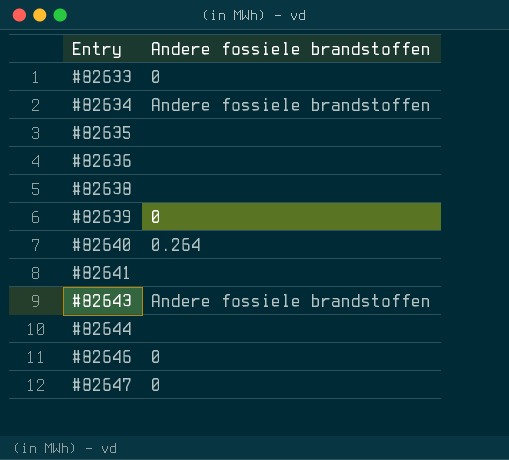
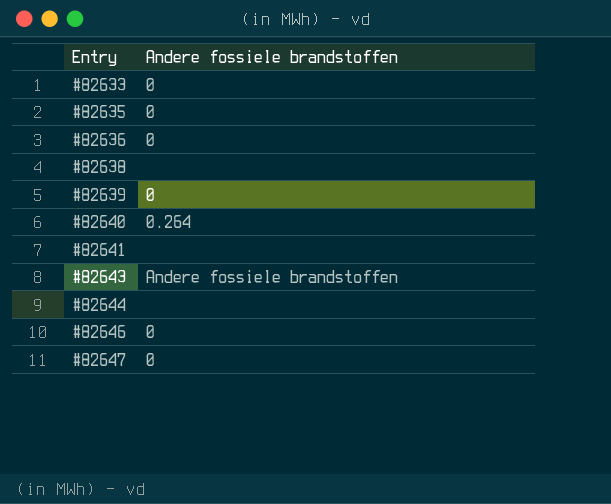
row #82634: Andere fossiele brandstoffen -> none
#82635 | Andere fossiele brandstoffen: none -> 0
#82636 | Andere fossiele brandstoffen: none -> 0

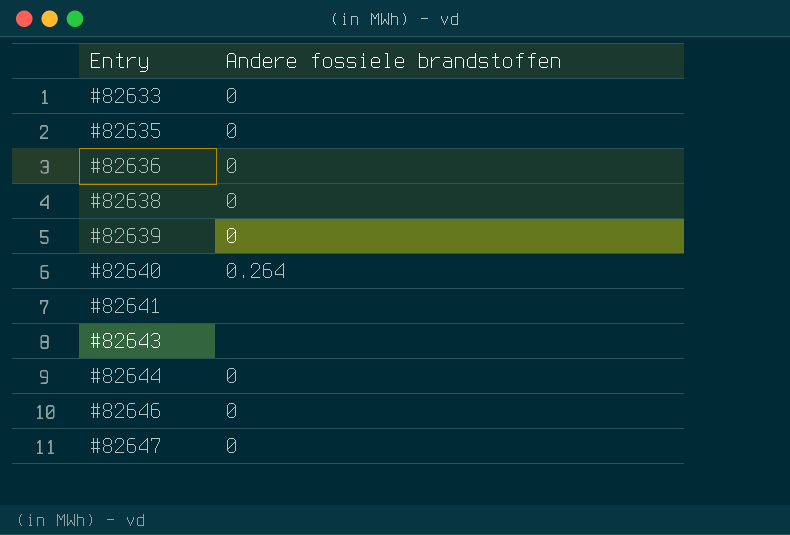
#82638 | Andere fossiele brandstoffen: none -> 0
#82643 | Andere fossiele brandstoffen: Andere fossiele brandstoffen -> none
#82644 | Andere fossiele brandstoffen: none -> 0

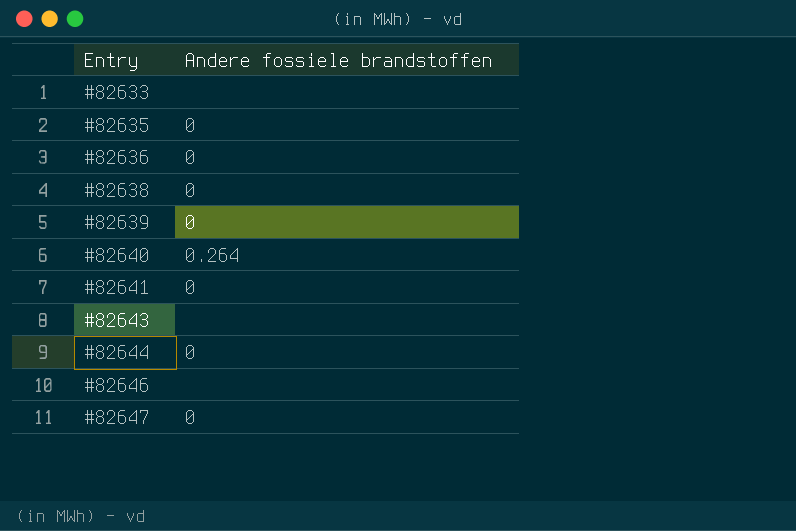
#82633 | Andere fossiele brandstoffen: 0 -> none
#82641 | Andere fossiele brandstoffen: none -> 0
#82646 | Andere fossiele brandstoffen: 0 -> none

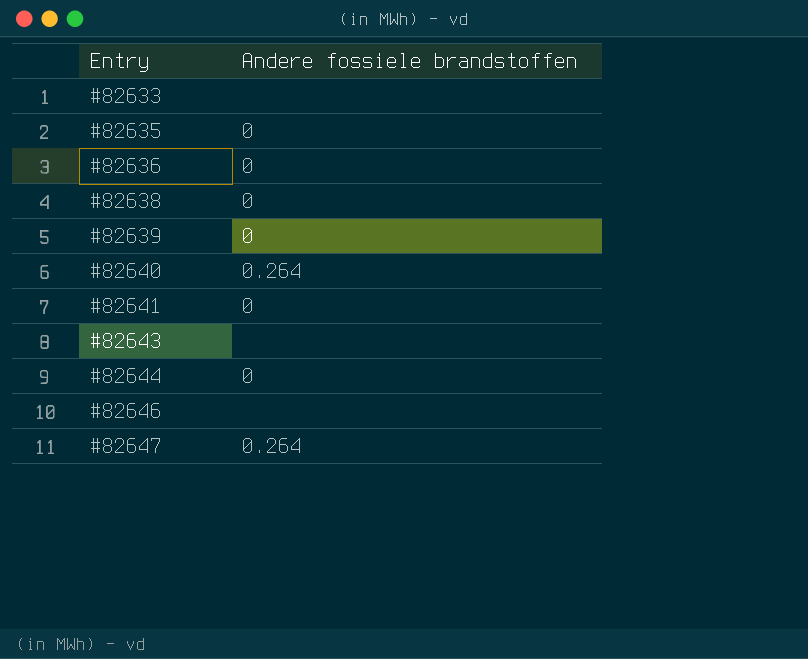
#82647 | Andere fossiele brandstoffen: 0 -> 0.264

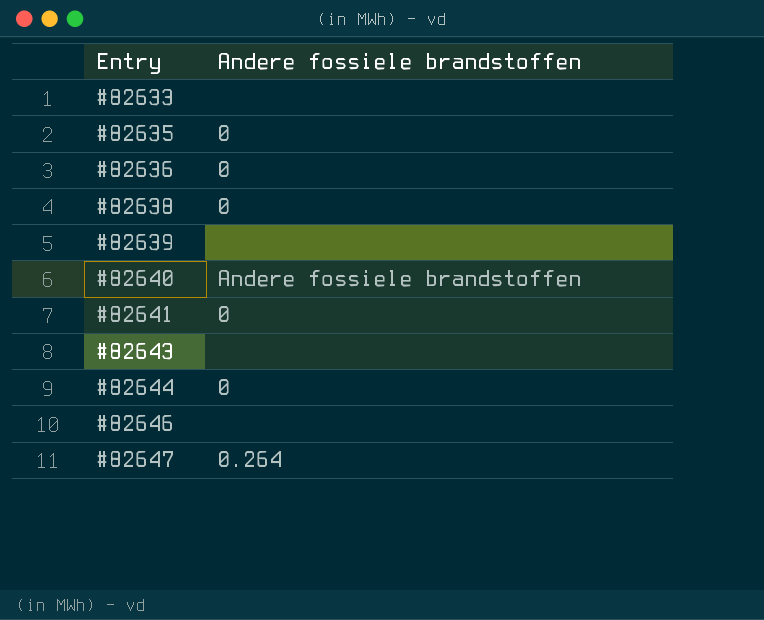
#82639 | Andere fossiele brandstoffen: 0 -> none
#82640 | Andere fossiele brandstoffen: 0.264 -> Andere fossiele brandstoffen

